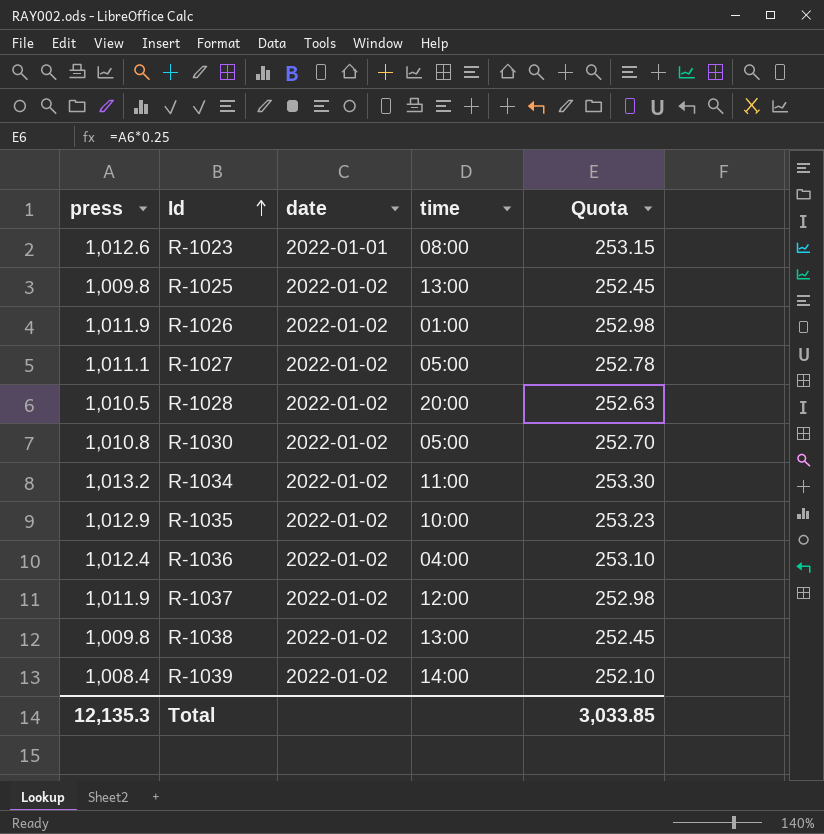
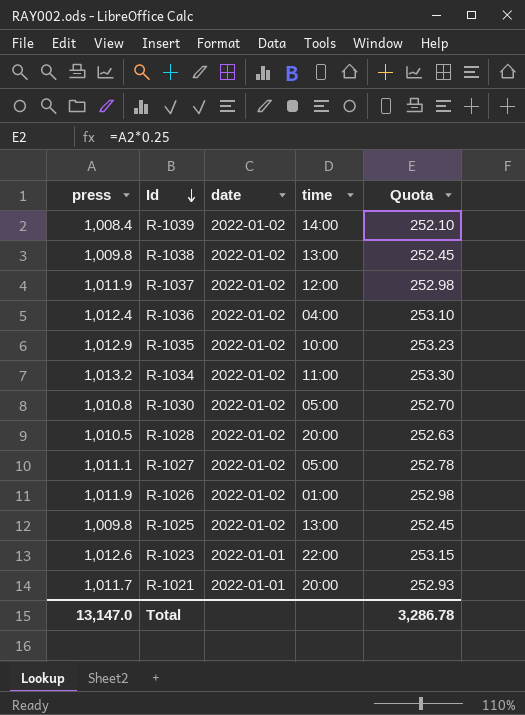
row order: Id ascending -> Id descending
R-1023 | time: 08:00 -> 22:00
row R-1021: none -> 1,011.7 | 2022-01-01 | 20:00 | 252.93
Total | press: 12,135.3 -> 13,147.0
Total | Quota: 3,033.85 -> 3,286.78

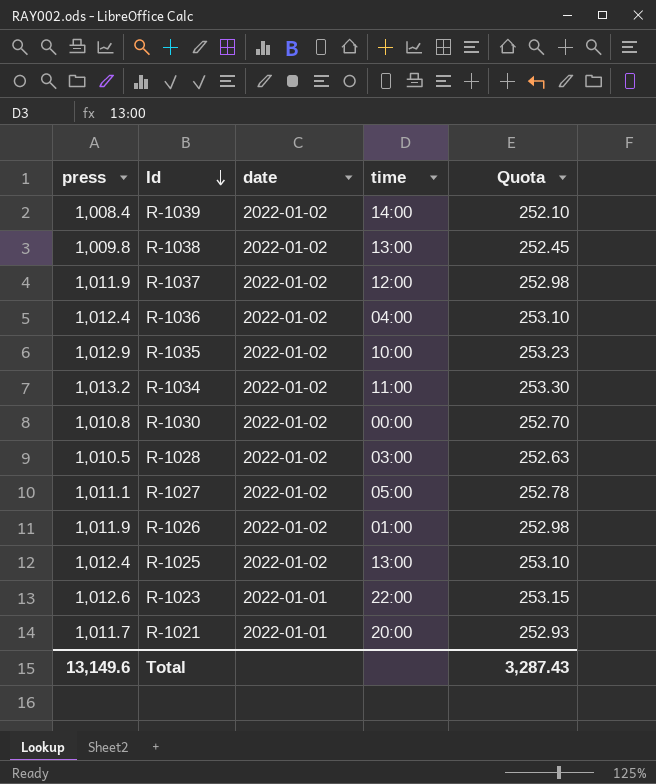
R-1030 | time: 05:00 -> 00:00
R-1028 | time: 20:00 -> 03:00
R-1025 | press: 1,009.8 -> 1,012.4
R-1025 | Quota: 252.45 -> 253.10
Total | press: 13,147.0 -> 13,149.6
Total | Quota: 3,286.78 -> 3,287.43

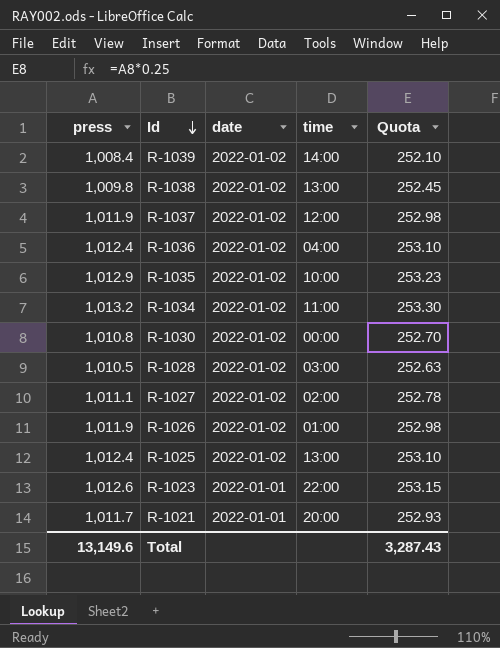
R-1027 | time: 05:00 -> 02:00

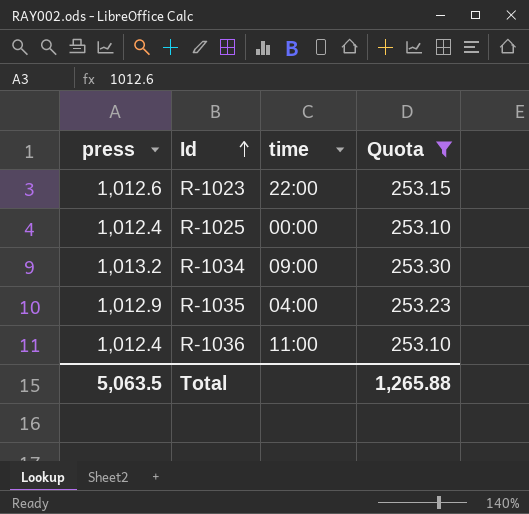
filter: none -> Quota >= 253.10
row order: Id descending -> Id ascending
column date | position: 3 -> none
R-1025 | time: 13:00 -> 00:00
R-1034 | time: 11:00 -> 09:00
R-1035 | time: 10:00 -> 04:00
R-1036 | time: 04:00 -> 11:00
Total | press: 13,149.6 -> 5,063.5
Total | Quota: 3,287.43 -> 1,265.88

